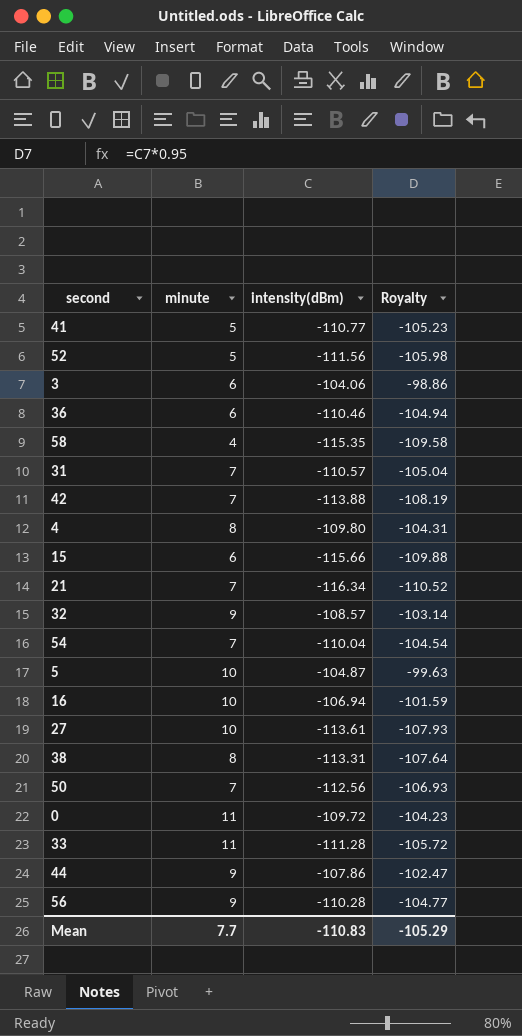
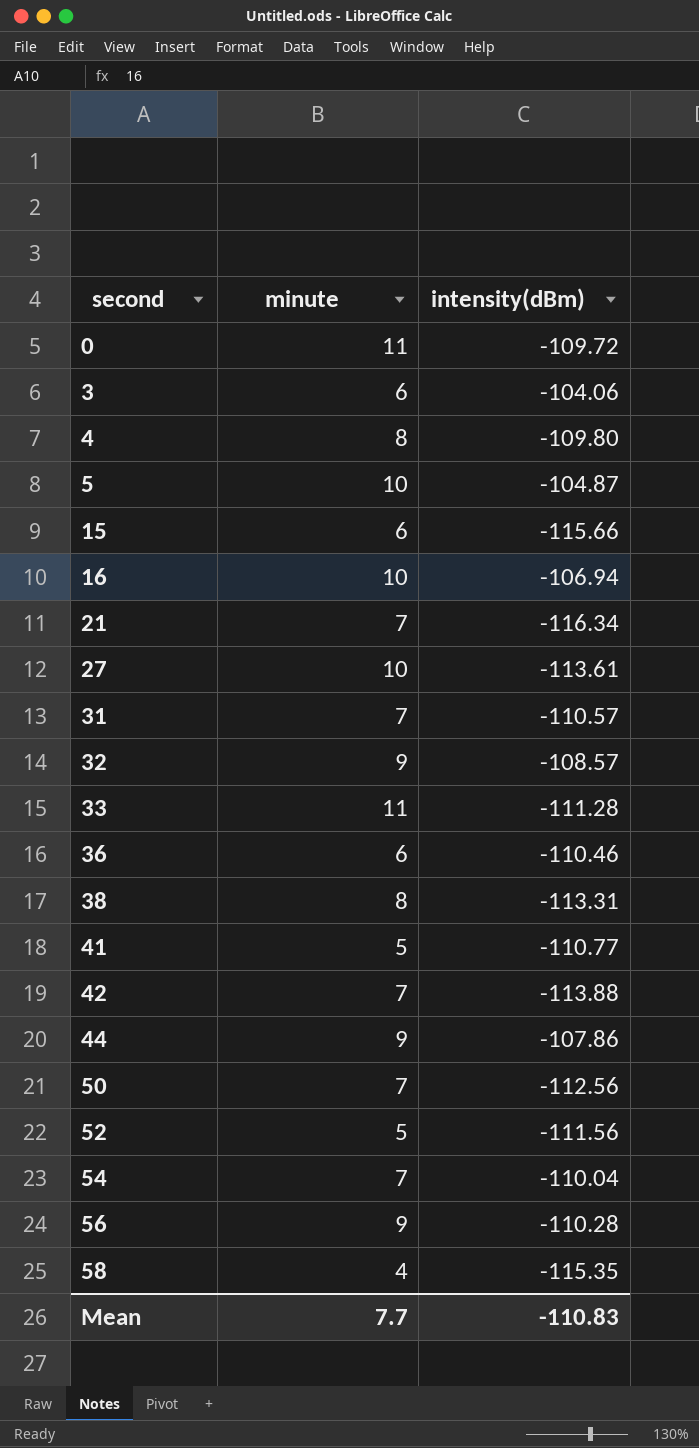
row order: none -> second ascending
column Royalty | formula: [intensity(dBm)] * 0.95 -> none

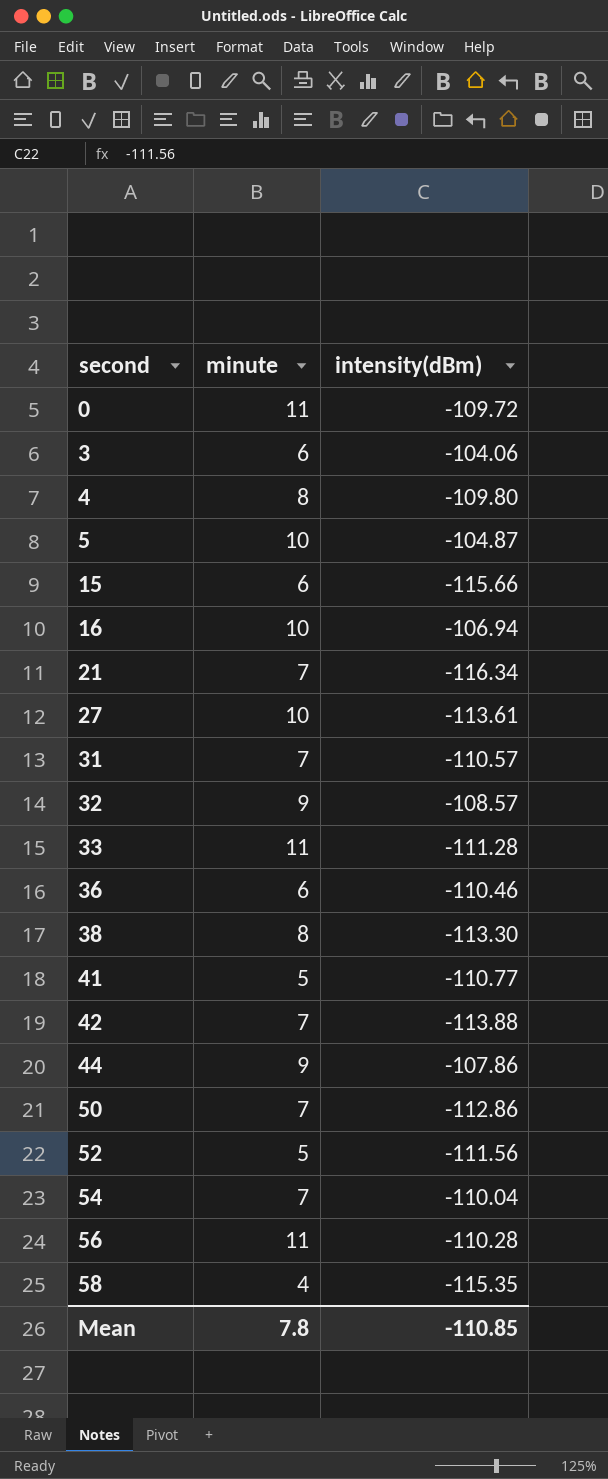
38 | intensity(dBm): -113.31 -> -113.30
50 | intensity(dBm): -112.56 -> -112.86
56 | minute: 9 -> 11
Mean | minute: 7.7 -> 7.8
Mean | intensity(dBm): -110.83 -> -110.85

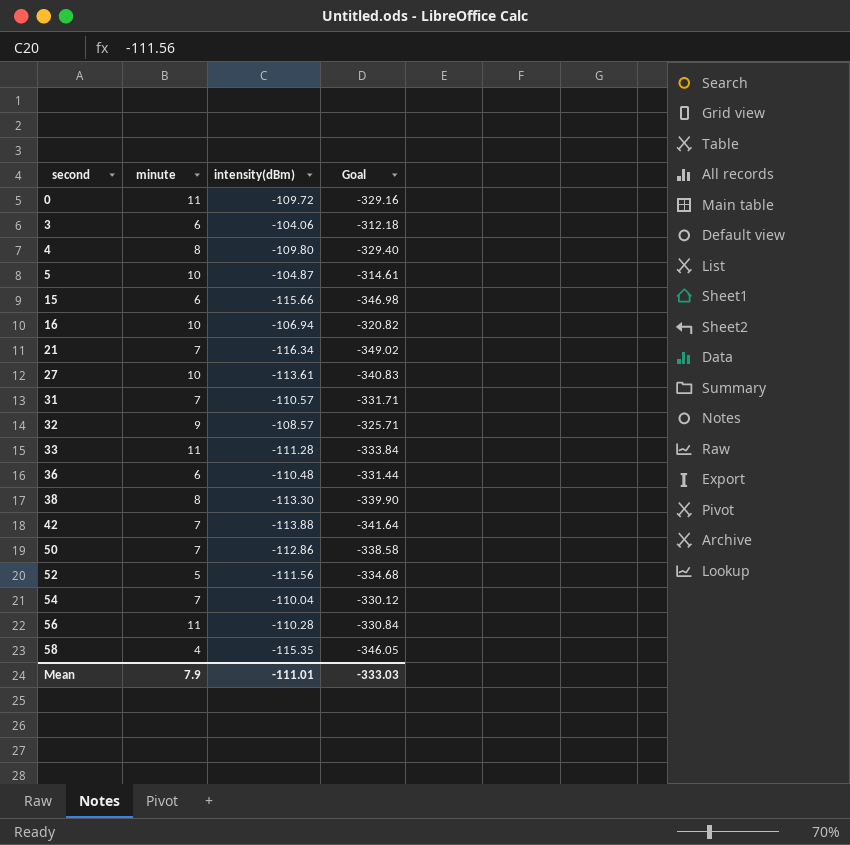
column Goal | formula: none -> [intensity(dBm)] * 3
row 41: 5 | -110.77 -> none
row 44: 9 | -107.86 -> none
36 | intensity(dBm): -110.46 -> -110.48
Mean | minute: 7.8 -> 7.9
Mean | intensity(dBm): -110.85 -> -111.01

